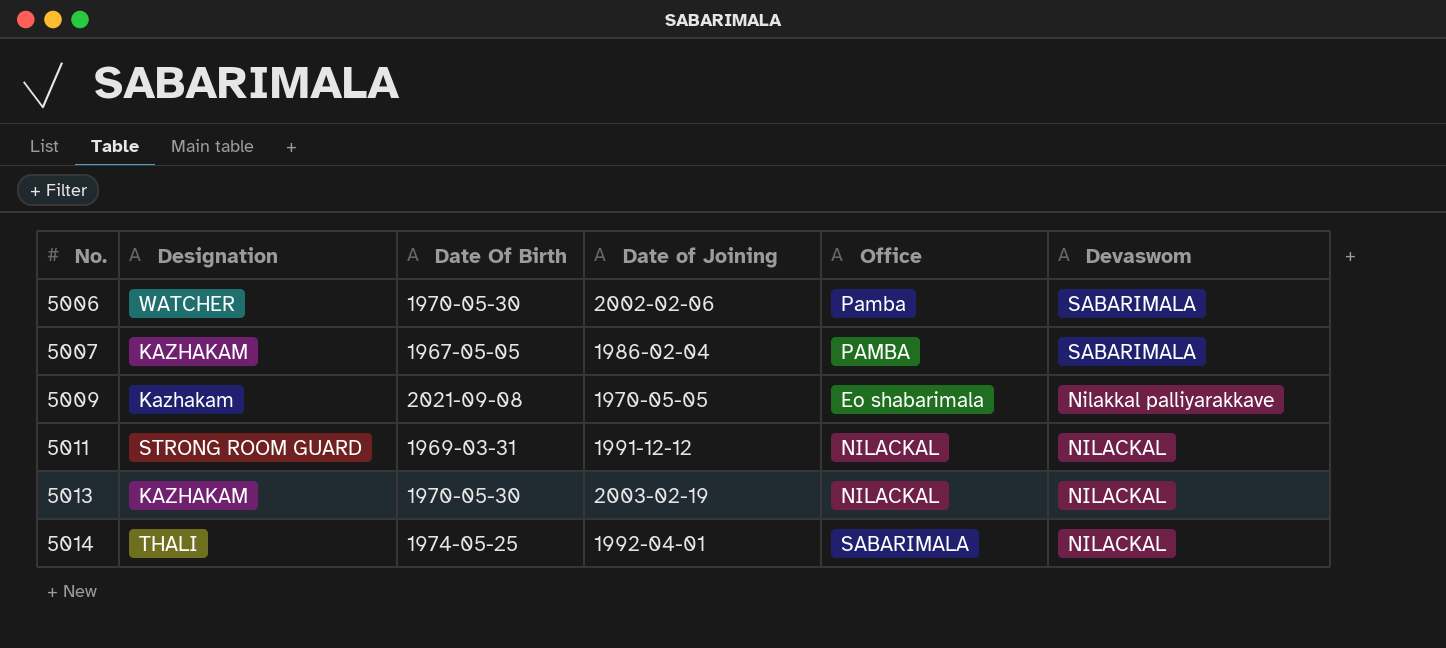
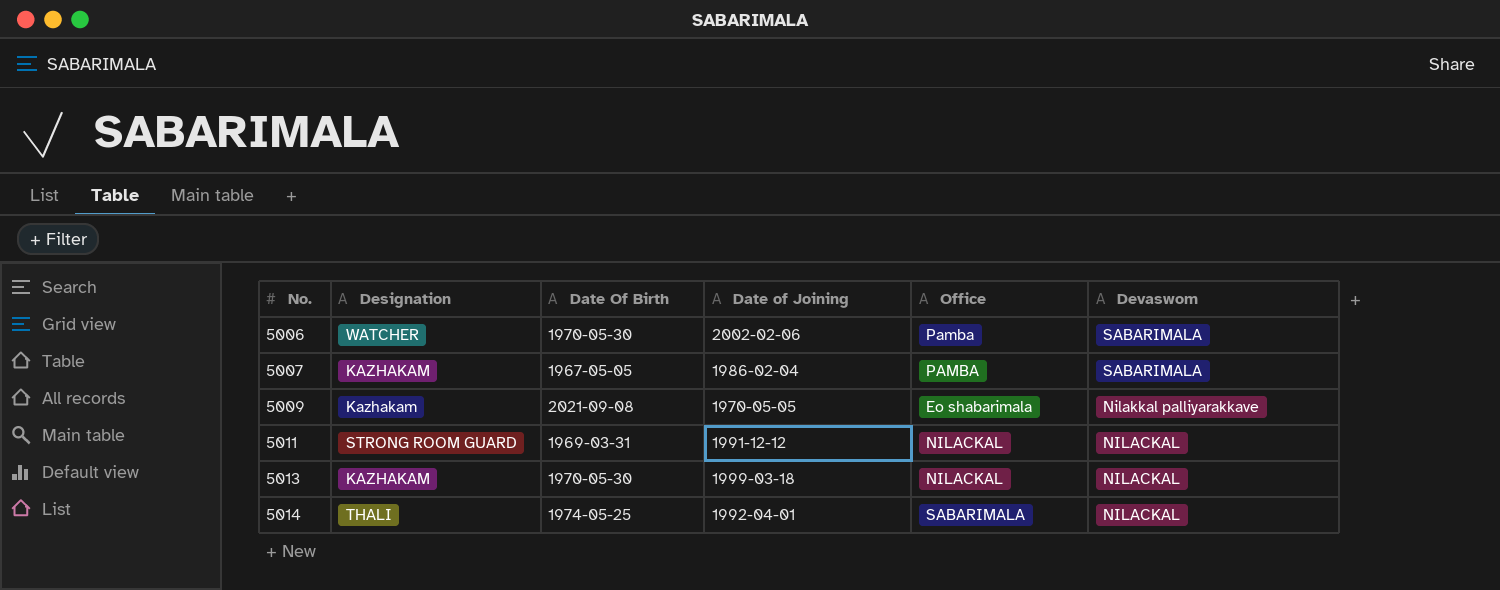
5013 | Date of Joining: 2003-02-19 -> 1999-03-18

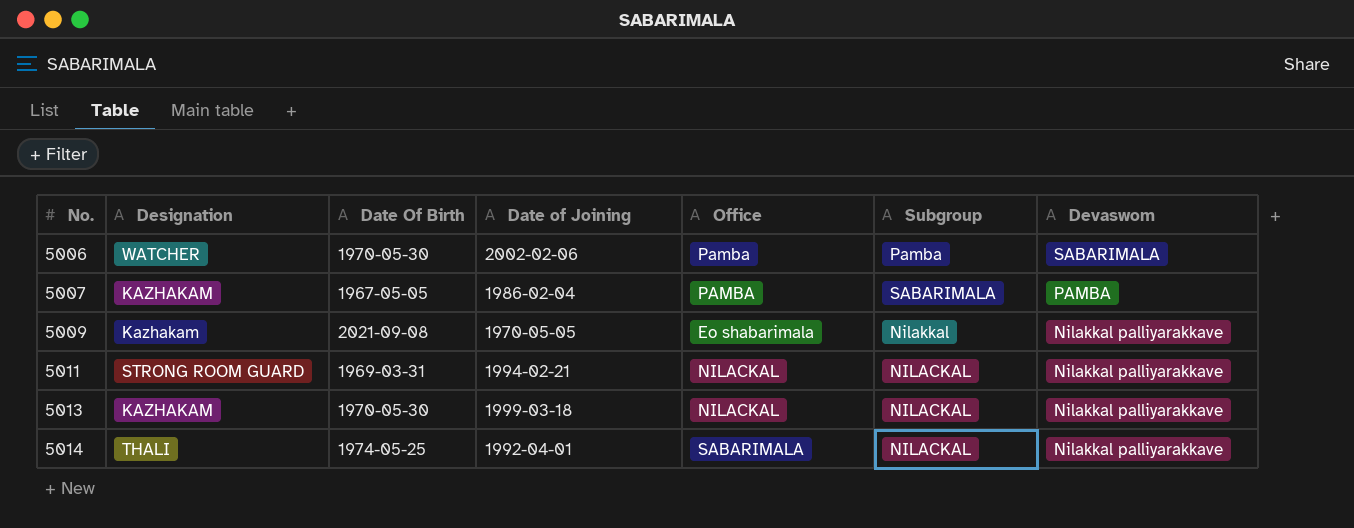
column Subgroup | position: none -> 6
5007 | Devaswom: SABARIMALA -> PAMBA
5011 | Date of Joining: 1991-12-12 -> 1994-02-21
5011 | Devaswom: NILACKAL -> Nilakkal palliyarakkave
5013 | Devaswom: NILACKAL -> Nilakkal palliyarakkave
5014 | Devaswom: NILACKAL -> Nilakkal palliyarakkave

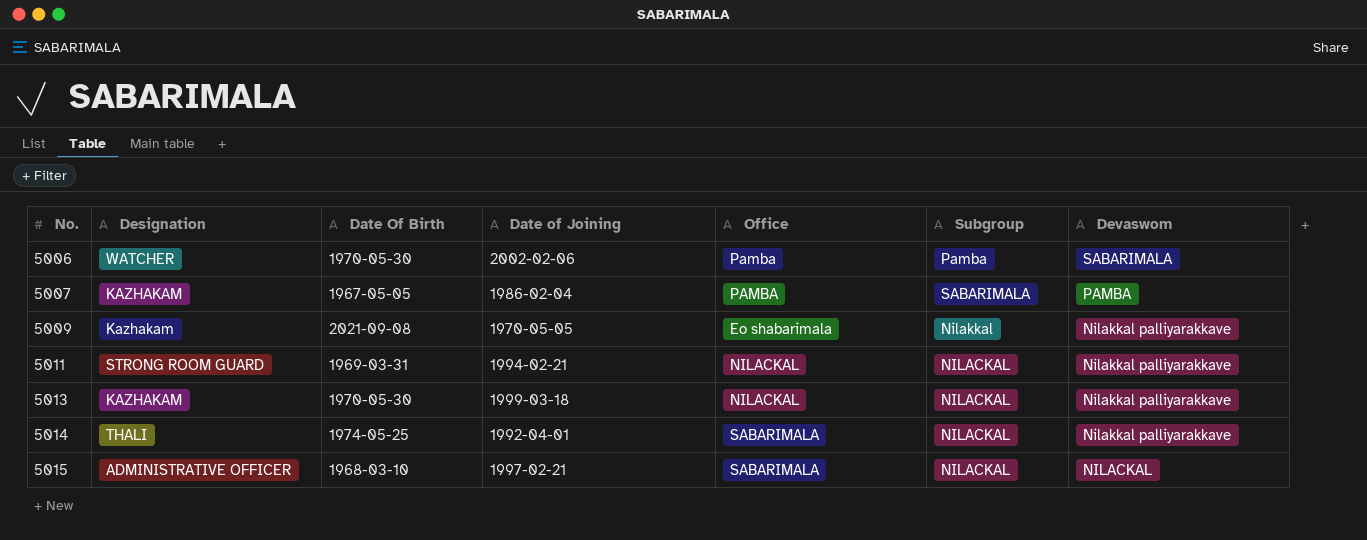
row 5015: none -> ADMINISTRATIVE OFFICER | 1968-03-10 | 1997-02-21 | SABARIMALA | NILACKAL | NILACKAL

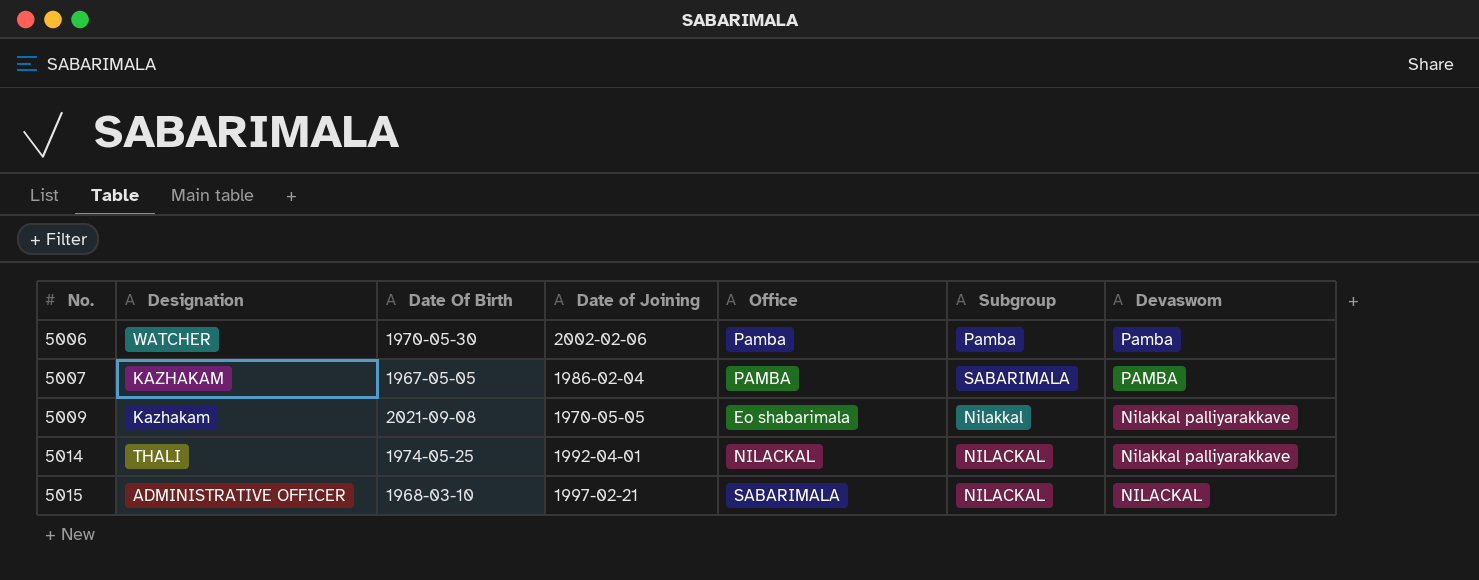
row 5011: STRONG ROOM GUARD | 1969-03-31 | 1994-02-21 | NILACKAL | NILACKAL | Nilakkal palliyarakkave -> none
row 5013: KAZHAKAM | 1970-05-30 | 1999-03-18 | NILACKAL | NILACKAL | Nilakkal palliyarakkave -> none
5006 | Devaswom: SABARIMALA -> Pamba
5014 | Office: SABARIMALA -> NILACKAL

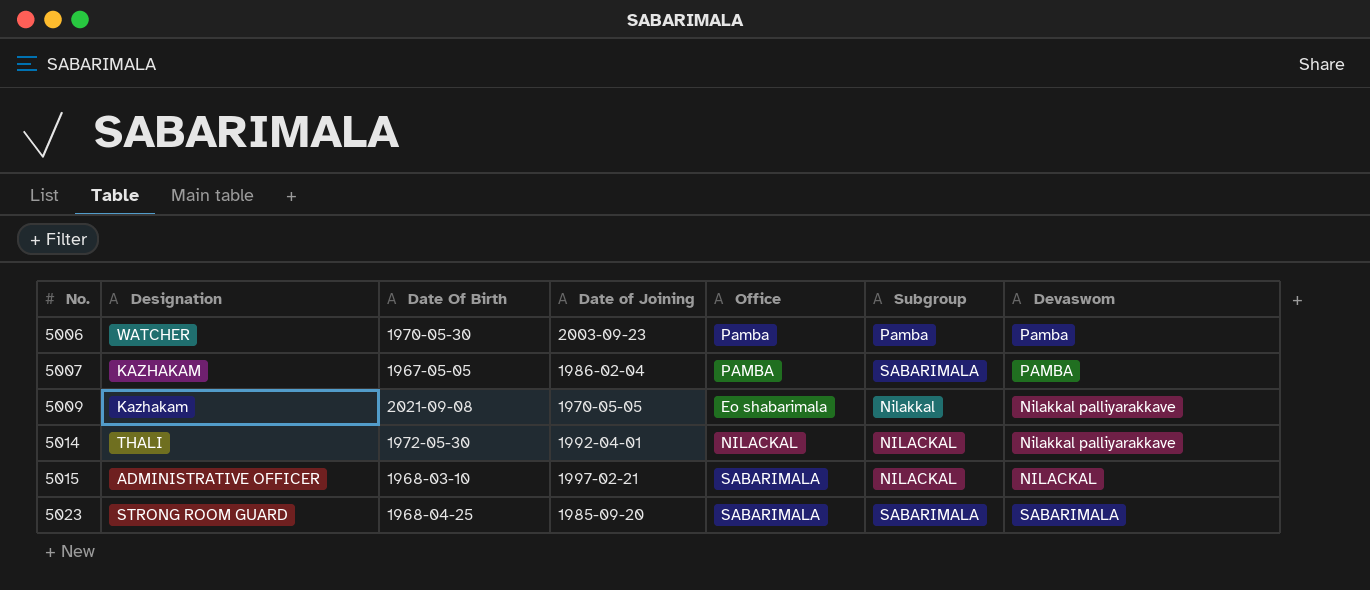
5006 | Date of Joining: 2002-02-06 -> 2003-09-23
5014 | Date Of Birth: 1974-05-25 -> 1972-05-30
row 5023: none -> STRONG ROOM GUARD | 1968-04-25 | 1985-09-20 | SABARIMALA | SABARIMALA | SABARIMALA

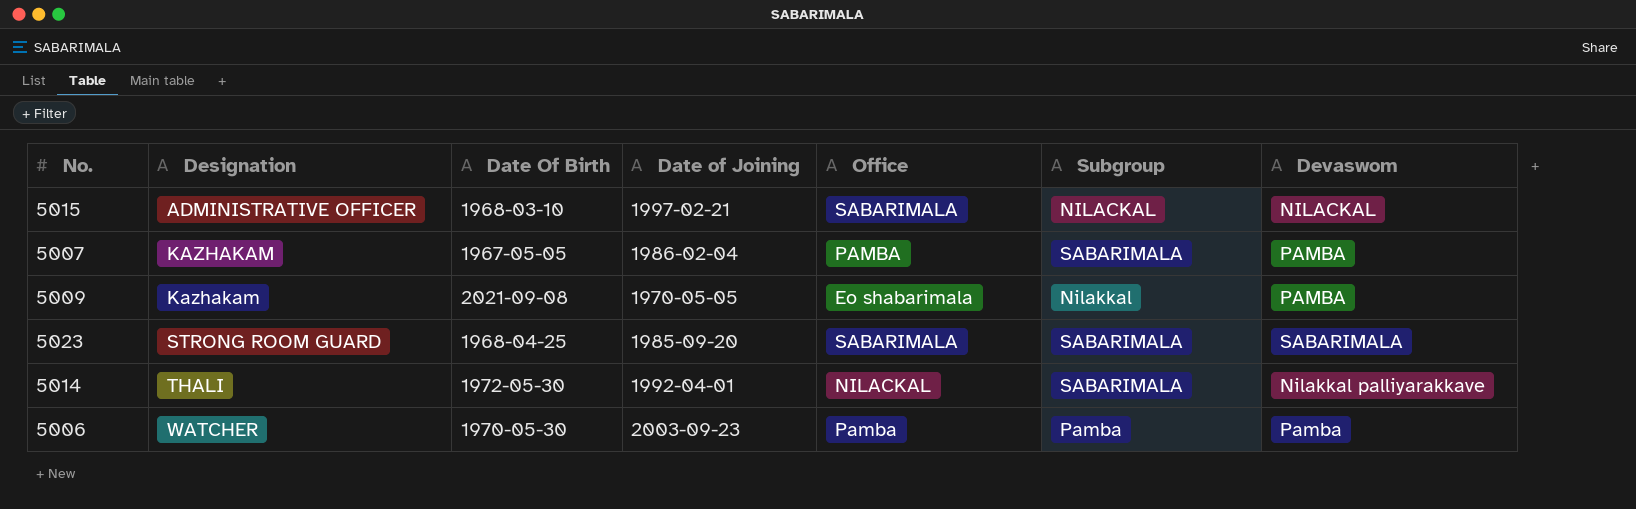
row order: No. ascending -> Designation ascending
5009 | Devaswom: Nilakkal palliyarakkave -> PAMBA
5014 | Subgroup: NILACKAL -> SABARIMALA

